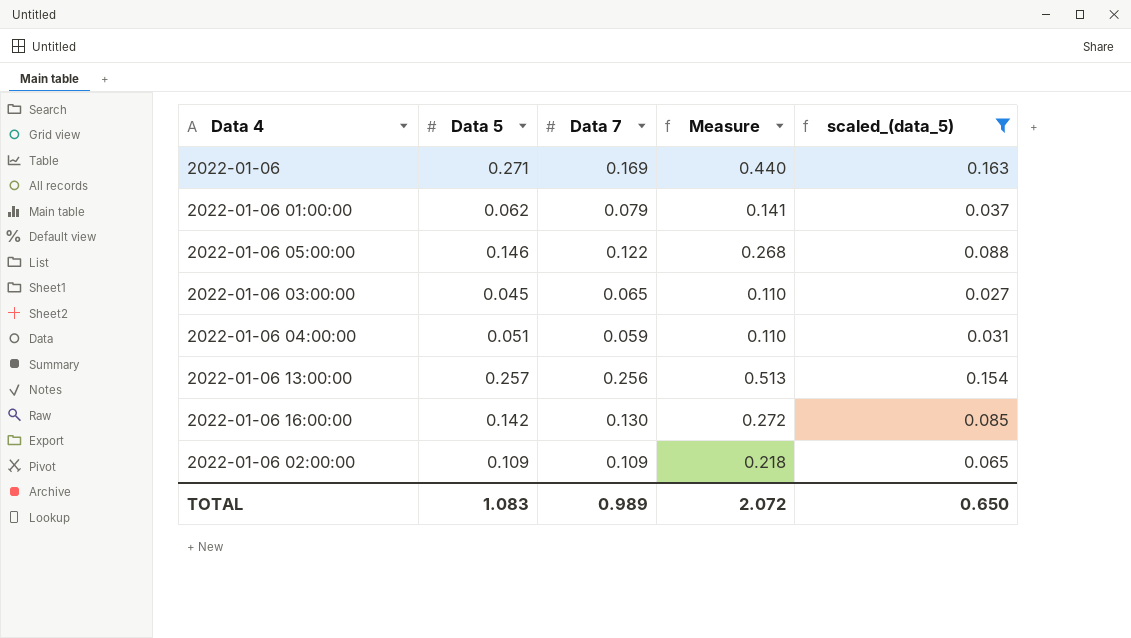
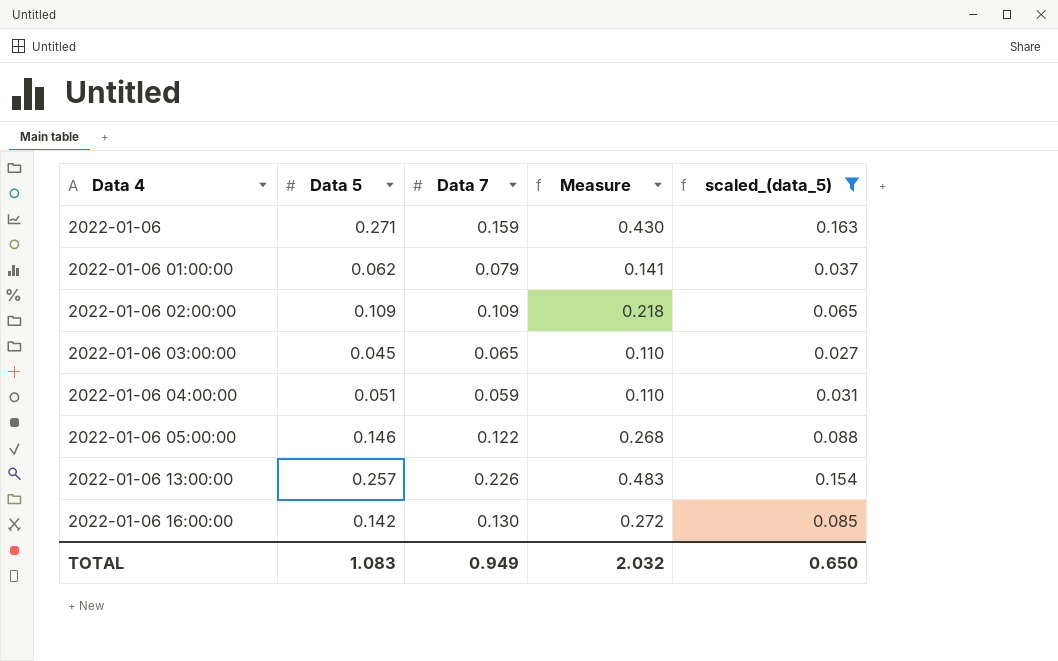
row order: none -> Data 4 ascending
2022-01-06 | Data 7: 0.169 -> 0.159
2022-01-06 | Measure: 0.440 -> 0.430
2022-01-06 13:00:00 | Data 7: 0.256 -> 0.226
2022-01-06 13:00:00 | Measure: 0.513 -> 0.483
TOTAL | Data 7: 0.989 -> 0.949
TOTAL | Measure: 2.072 -> 2.032

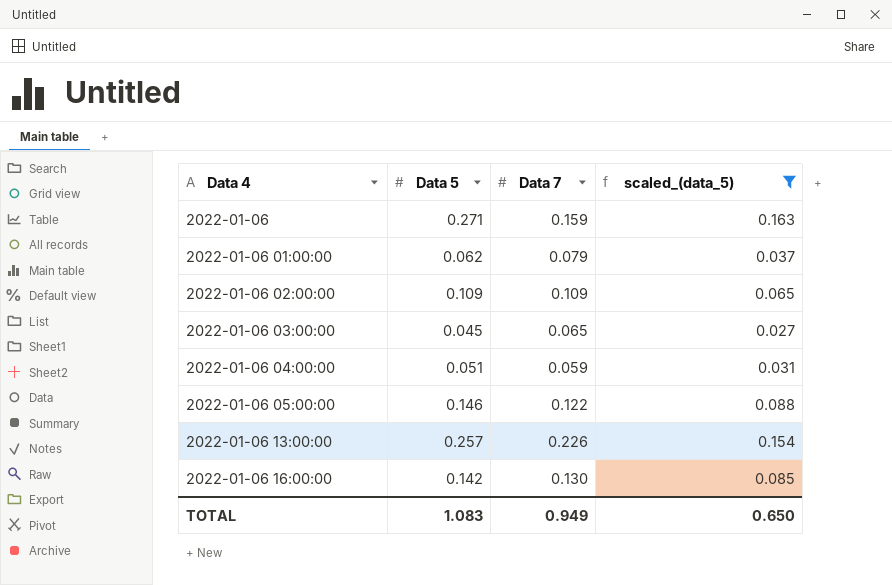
column Measure | formula: [Data 5] + [Data 7] -> none

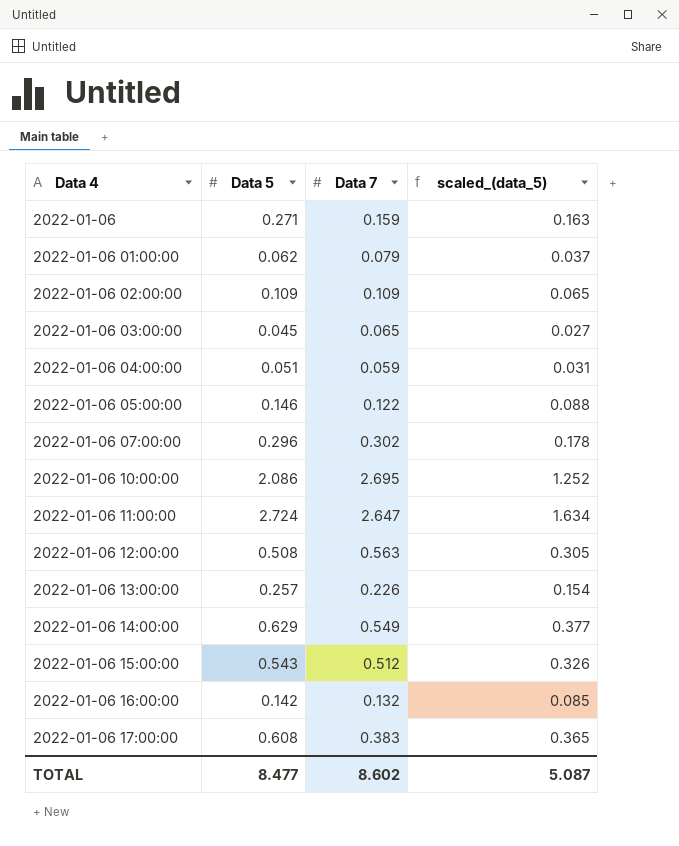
filter: scaled_(data_5) <= 0.163 -> none
2022-01-06 16:00:00 | Data 7: 0.130 -> 0.132
TOTAL | Data 5: 1.083 -> 8.477
TOTAL | Data 7: 0.949 -> 8.602
TOTAL | scaled_(data_5): 0.650 -> 5.087

